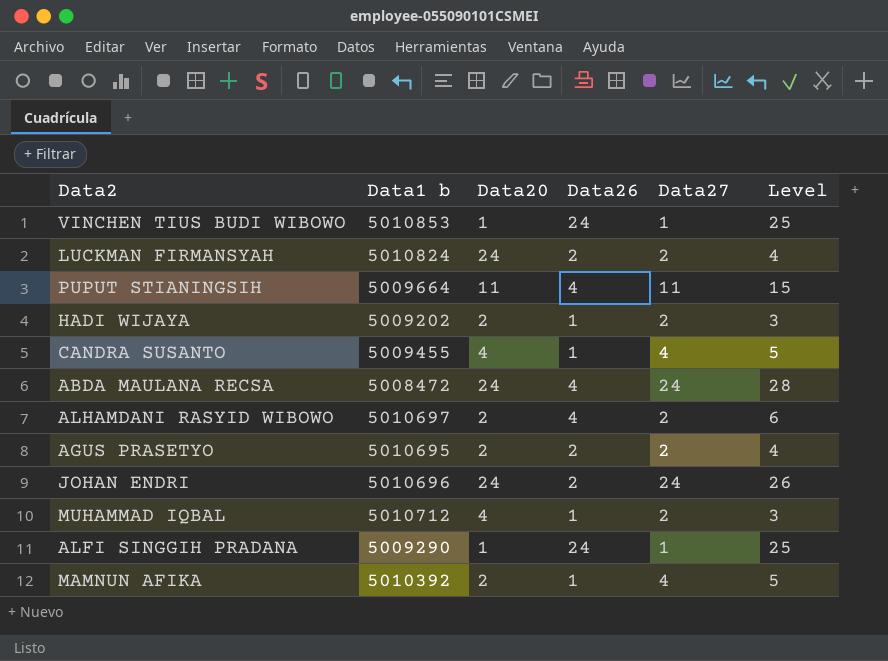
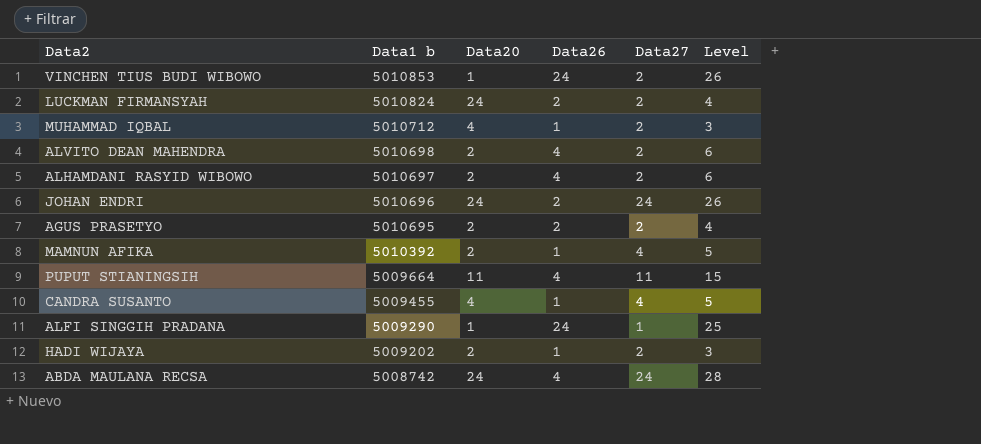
row order: none -> Data1 b descending
VINCHEN TIUS BUDI WIBOWO | Data27: 1 -> 2
VINCHEN TIUS BUDI WIBOWO | Level: 25 -> 26
row ALVITO DEAN MAHENDRA: none -> 5010698 | 2 | 4 | 2 | 6
ABDA MAULANA RECSA | Data1 b: 5008472 -> 5008742

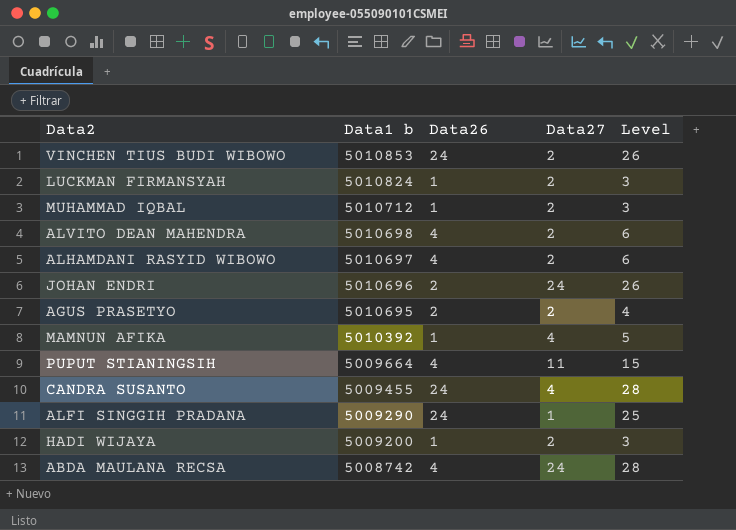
column Data20 | position: 3 -> none
LUCKMAN FIRMANSYAH | Data26: 2 -> 1
LUCKMAN FIRMANSYAH | Level: 4 -> 3
CANDRA SUSANTO | Data26: 1 -> 24
CANDRA SUSANTO | Level: 5 -> 28
HADI WIJAYA | Data1 b: 5009202 -> 5009200

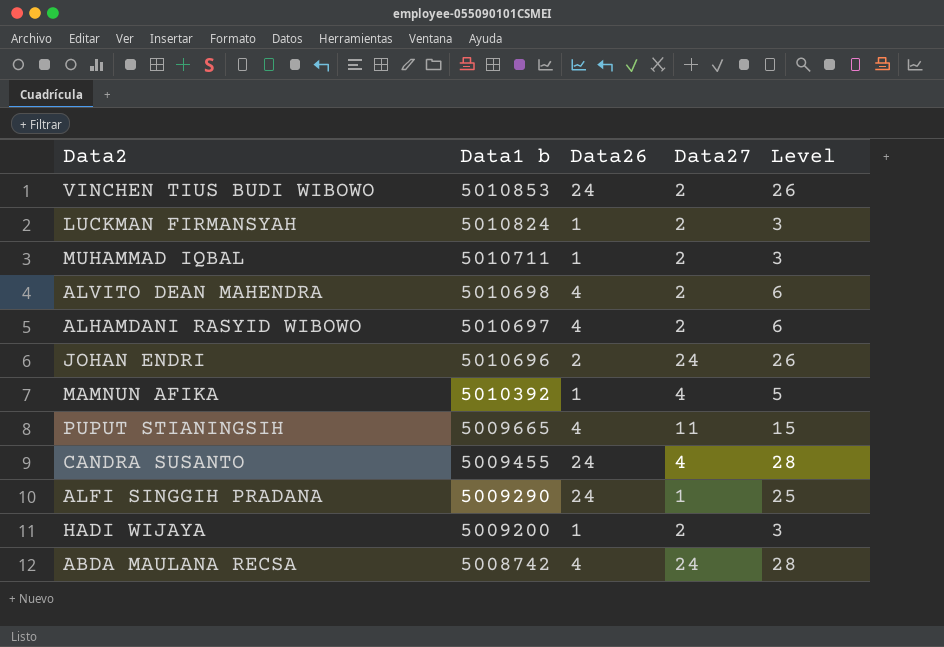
row AGUS PRASETYO: 5010695 | 2 | 2 | 4 -> none
MUHAMMAD IQBAL | Data1 b: 5010712 -> 5010711
PUPUT STIANINGSIH | Data1 b: 5009664 -> 5009665

